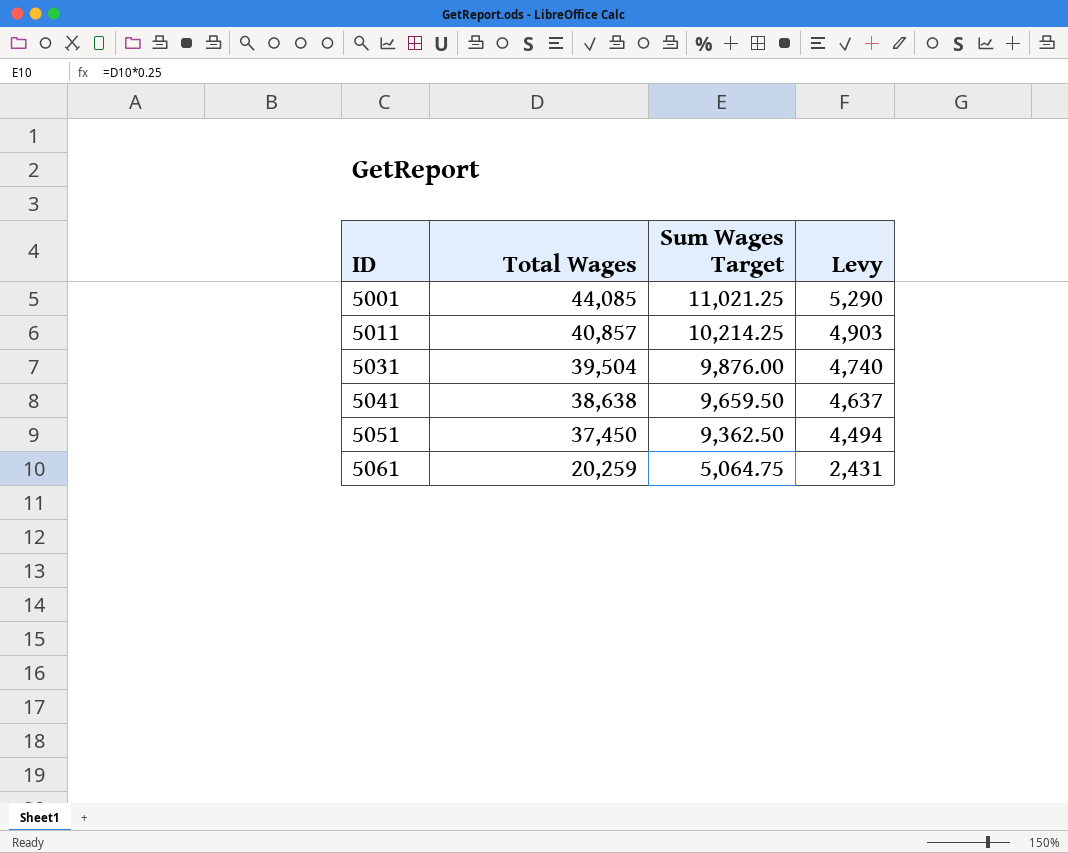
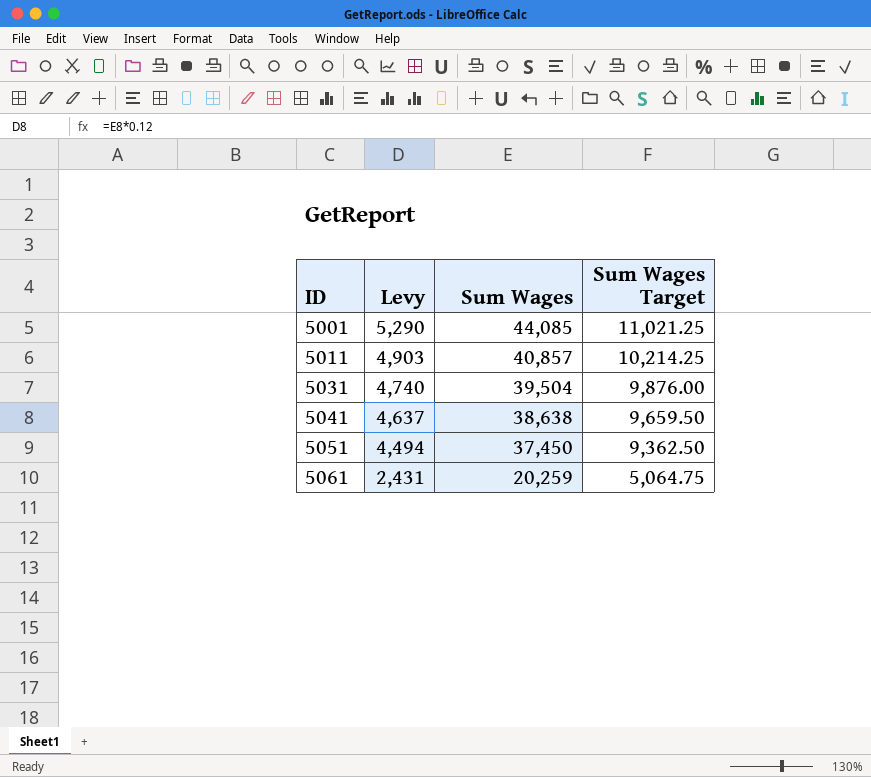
column Levy | position: 4 -> 2
column name: Total Wages -> Sum Wages

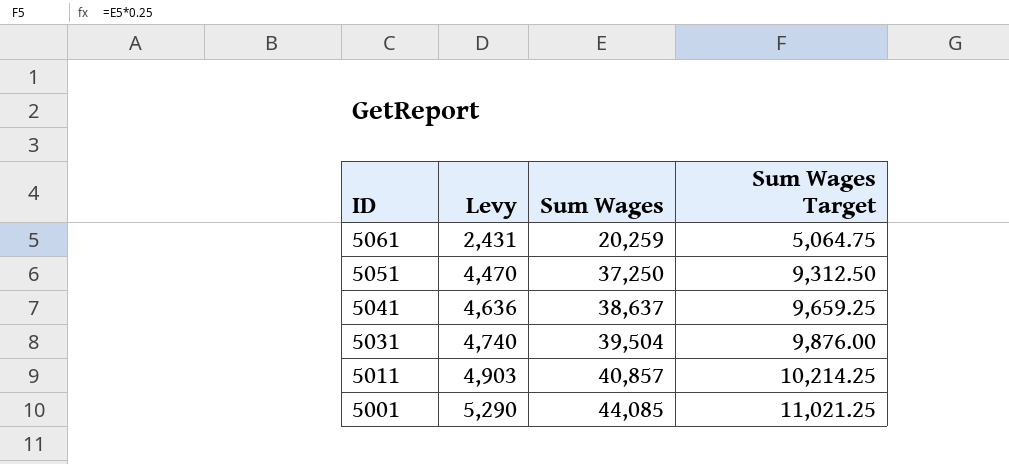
row order: ID ascending -> ID descending
5051 | Levy: 4,494 -> 4,470
5051 | Sum Wages: 37,450 -> 37,250
5051 | Sum Wages Target: 9,362.50 -> 9,312.50
5041 | Levy: 4,637 -> 4,636
5041 | Sum Wages: 38,638 -> 38,637
5041 | Sum Wages Target: 9,659.50 -> 9,659.25

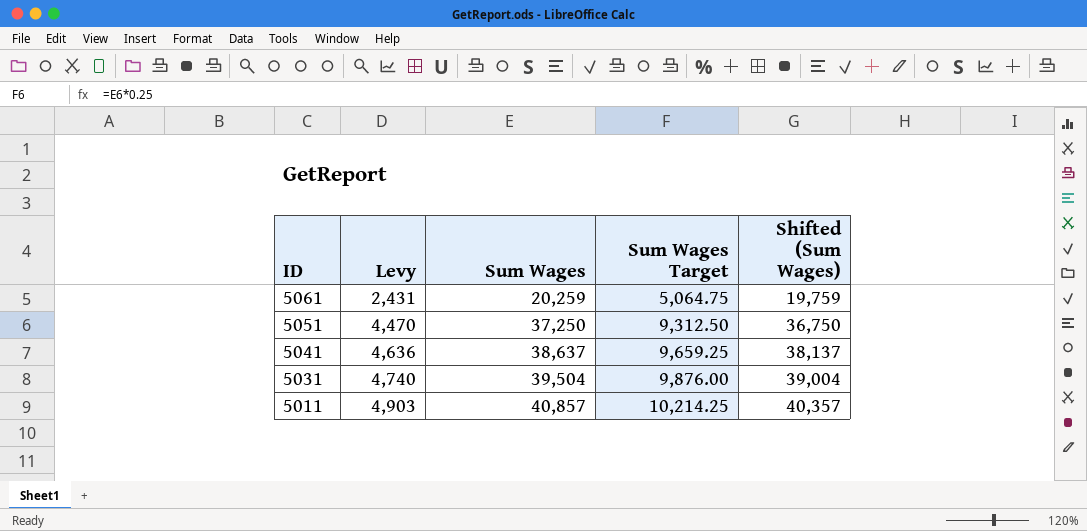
column Shifted (Sum Wages) | formula: none -> [Sum Wages] - 500
row 5001: 5,290 | 44,085 | 11,021.25 -> none

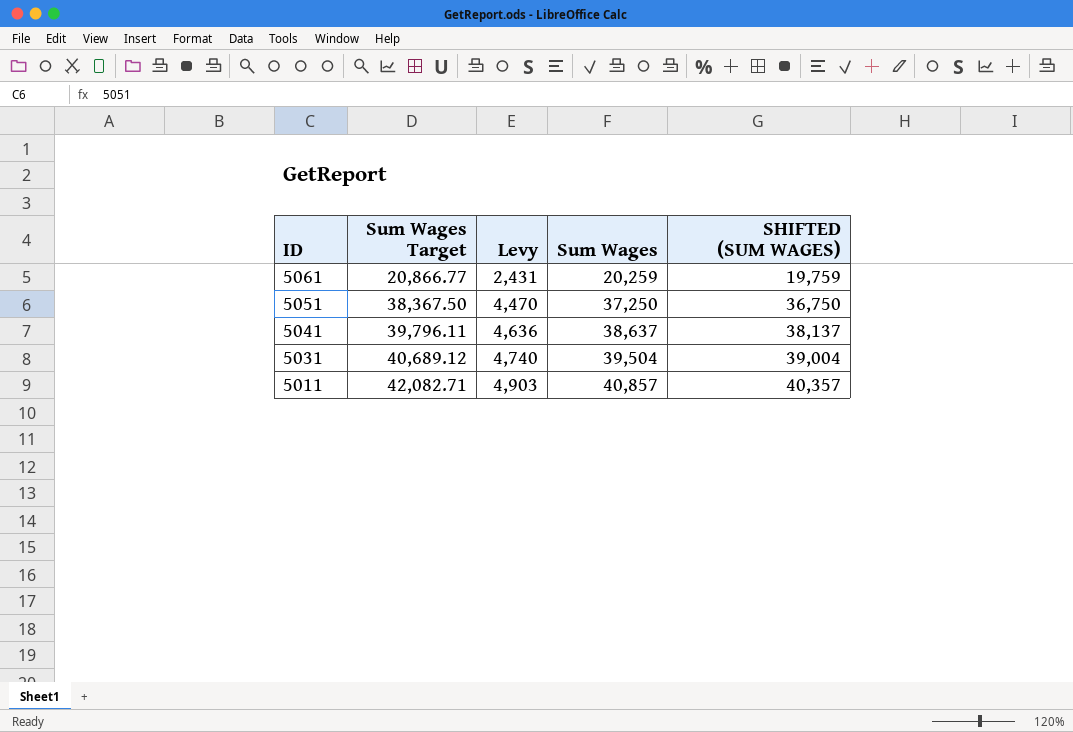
column Sum Wages Target | formula: [Sum Wages] * 0.25 -> [Sum Wages] * 1.03
column Sum Wages Target | position: 4 -> 2
column name: Shifted (Sum Wages) -> SHIFTED (SUM WAGES)

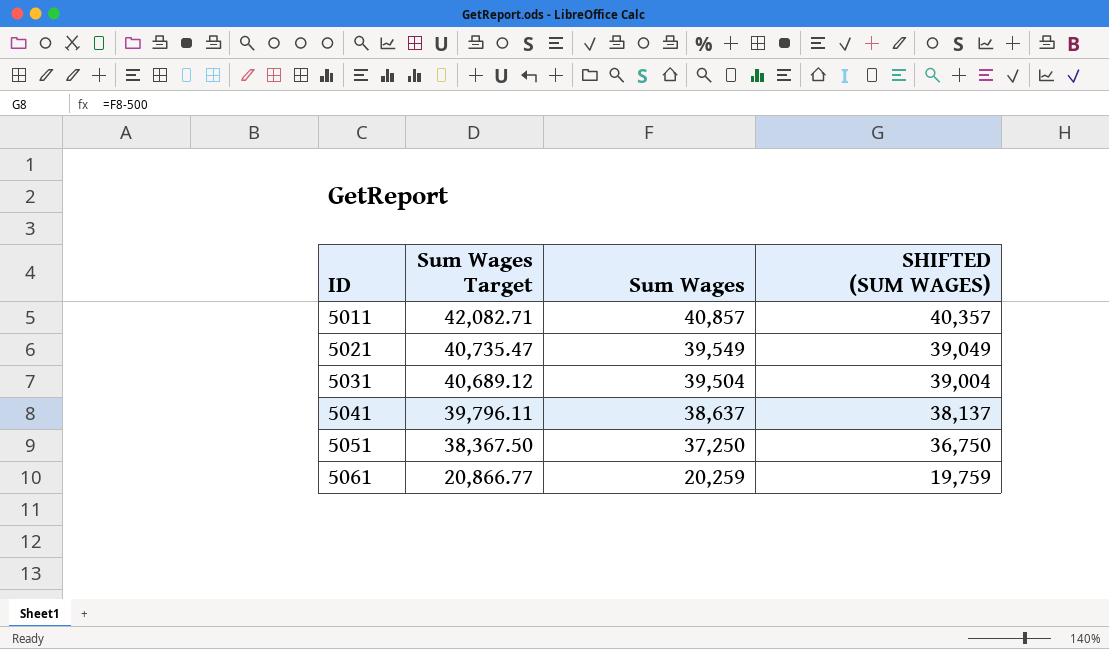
row order: ID descending -> ID ascending
column Levy | formula: [Sum Wages] * 0.12 -> none
row 5021: none -> 40,735.47 | 39,549 | 39,049

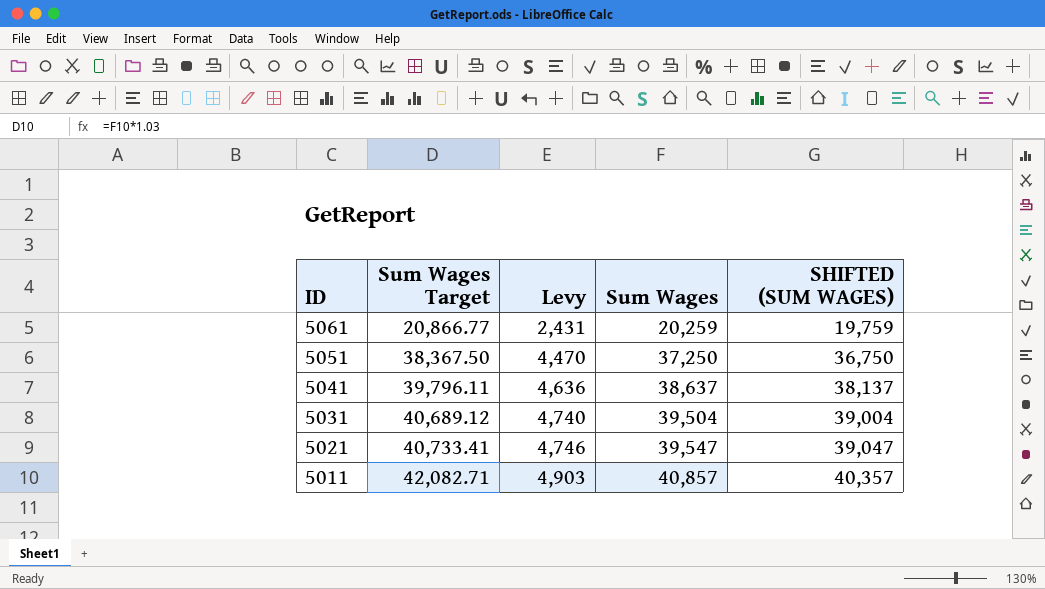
row order: ID ascending -> ID descending
column Levy | formula: none -> [Sum Wages] * 0.12
5021 | Sum Wages Target: 40,735.47 -> 40,733.41
5021 | Sum Wages: 39,549 -> 39,547
5021 | SHIFTED (SUM WAGES): 39,049 -> 39,047

